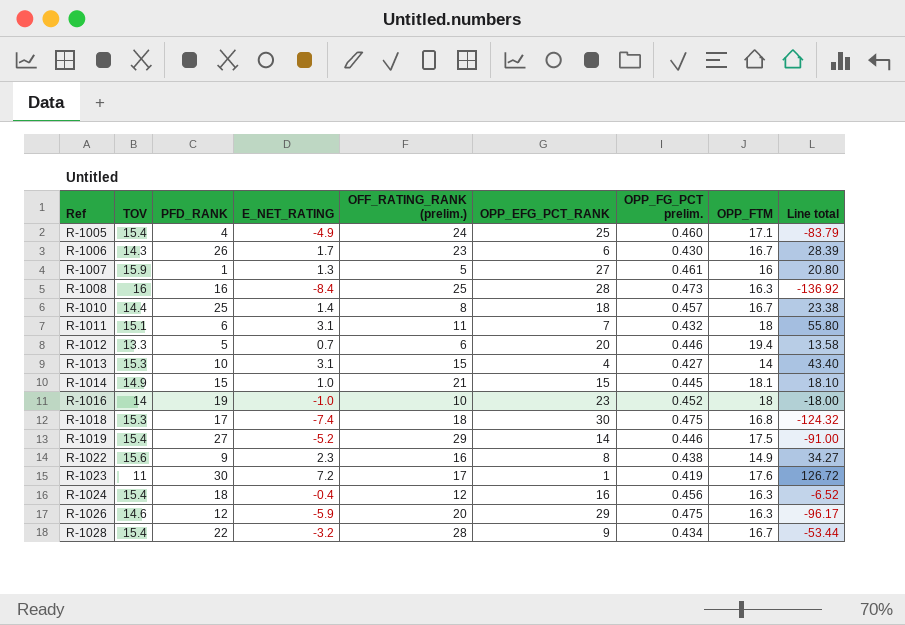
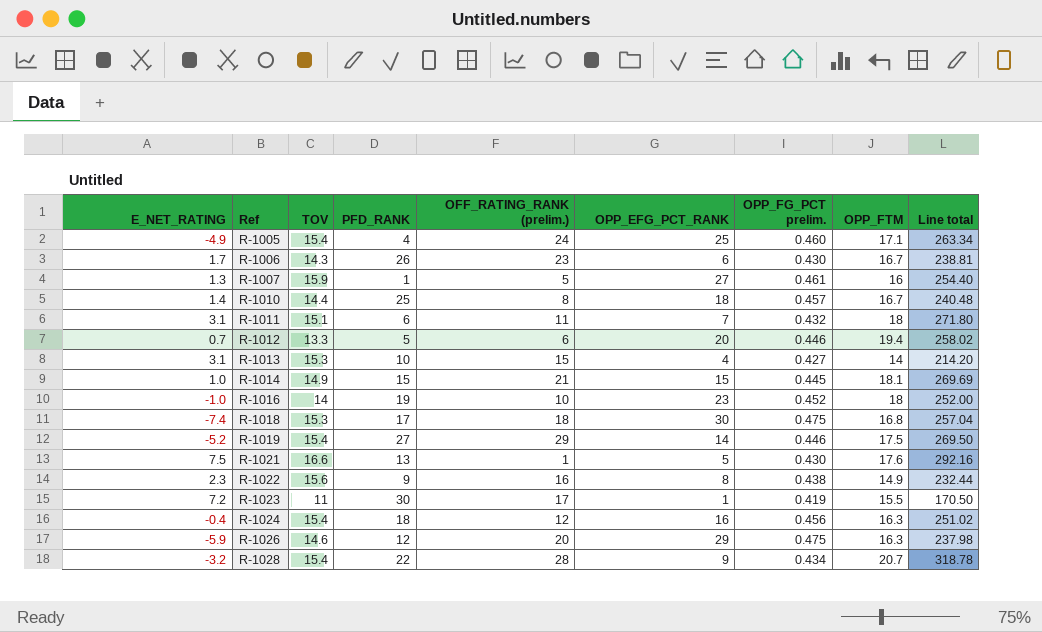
column E_NET_RATING | position: 4 -> 1
column Line total | formula: [E_NET_RATING] * [OPP_FTM] -> [TOV] * [OPP_FTM]
row R-1008: 16 | 16 | -8.4 | 25 | 28 | 0.473 | 16.3 | -136.92 -> none
row R-1021: none -> 7.5 | 16.6 | 13 | 1 | 5 | 0.430 | 17.6 | 292.16
R-1023 | OPP_FTM: 17.6 -> 15.5
R-1028 | OPP_FTM: 16.7 -> 20.7

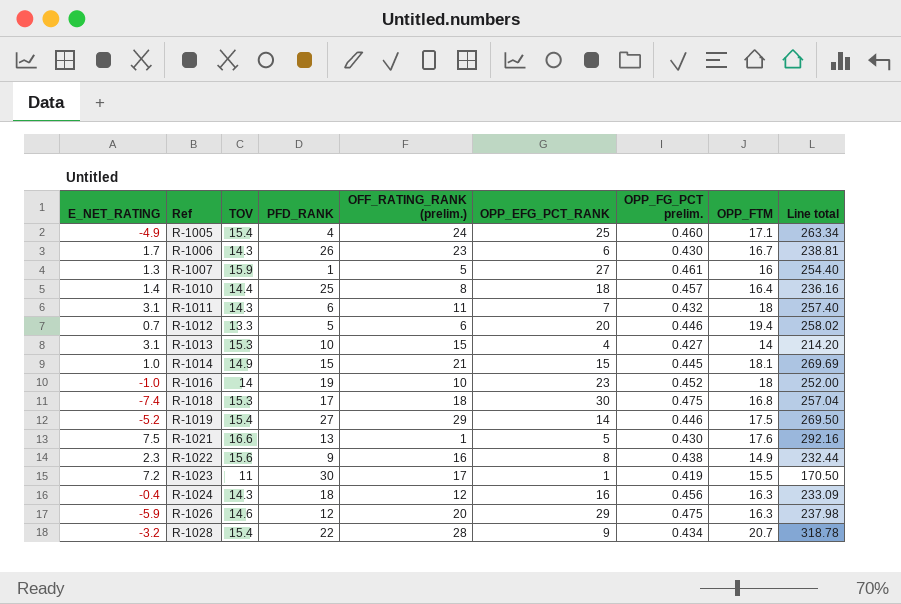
R-1010 | OPP_FTM: 16.7 -> 16.4
R-1010 | Line total: 240.48 -> 236.16
R-1011 | TOV: 15.1 -> 14.3
R-1011 | Line total: 271.80 -> 257.40
R-1024 | TOV: 15.4 -> 14.3
R-1024 | Line total: 251.02 -> 233.09

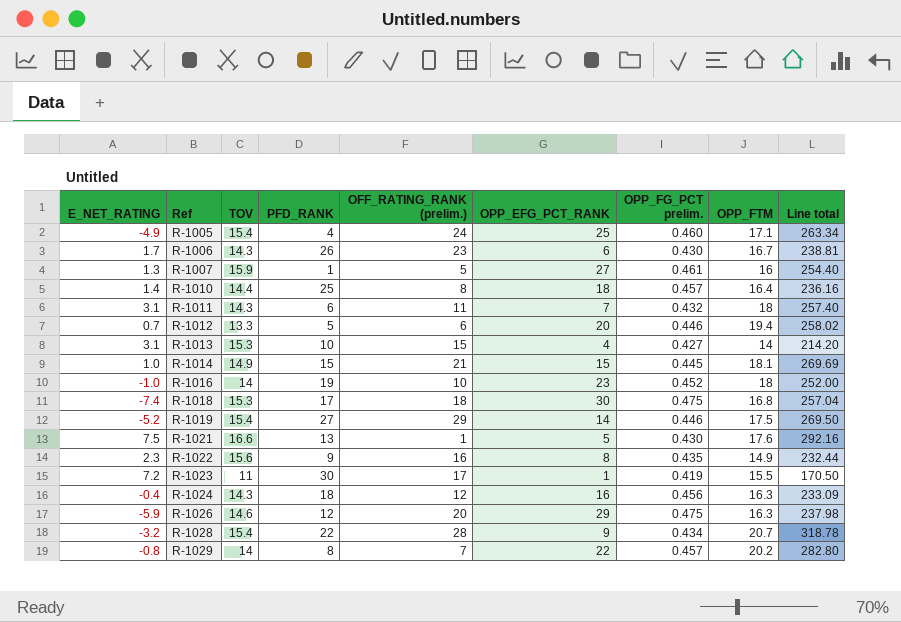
R-1022 | OPP_FG_PCT prelim.: 0.438 -> 0.435
row R-1029: none -> -0.8 | 14 | 8 | 7 | 22 | 0.457 | 20.2 | 282.80

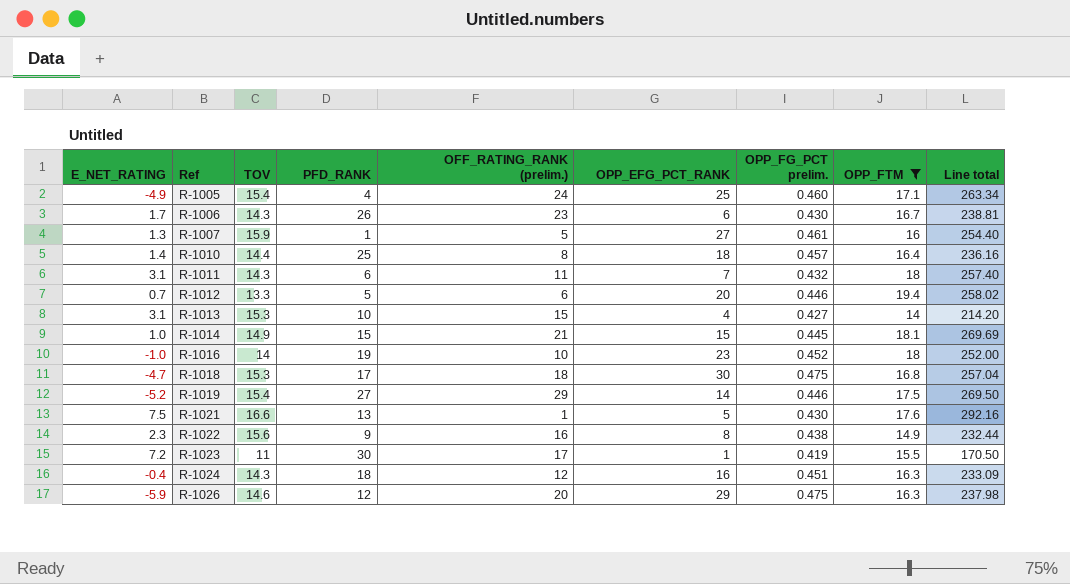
filter: none -> OPP_FTM <= 19.4
R-1018 | E_NET_RATING: -7.4 -> -4.7
R-1022 | OPP_FG_PCT prelim.: 0.435 -> 0.438
R-1024 | OPP_FG_PCT prelim.: 0.456 -> 0.451

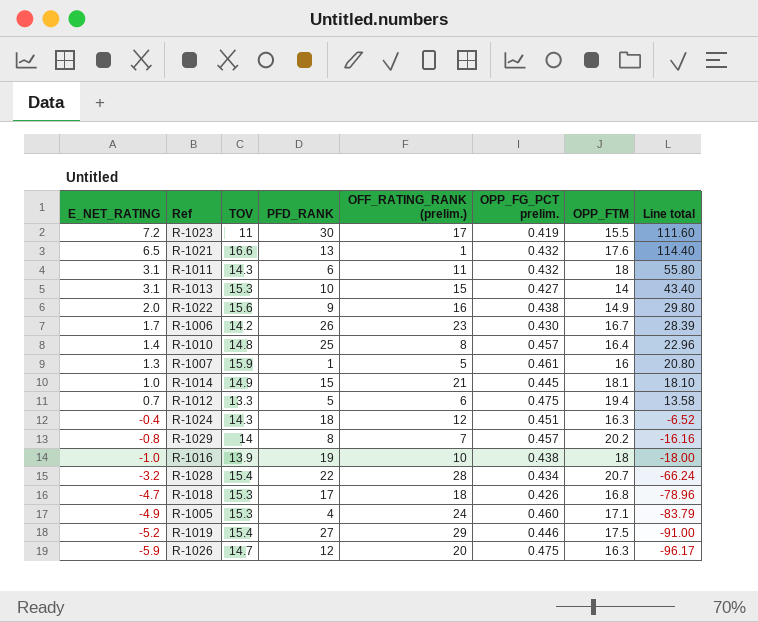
filter: OPP_FTM <= 19.4 -> none
row order: Ref ascending -> E_NET_RATING descending
column OPP_EFG_PCT_RANK | position: 6 -> none
column Line total | formula: [TOV] * [OPP_FTM] -> [E_NET_RATING] * [OPP_FTM]
R-1021 | E_NET_RATING: 7.5 -> 6.5
R-1021 | OPP_FG_PCT prelim.: 0.430 -> 0.432
R-1022 | E_NET_RATING: 2.3 -> 2.0
R-1006 | TOV: 14.3 -> 14.2
R-1010 | TOV: 14.4 -> 14.8
R-1012 | OPP_FG_PCT prelim.: 0.446 -> 0.475
R-1016 | TOV: 14 -> 13.9
R-1016 | OPP_FG_PCT prelim.: 0.452 -> 0.438
R-1018 | OPP_FG_PCT prelim.: 0.475 -> 0.426
R-1005 | TOV: 15.4 -> 15.3
R-1026 | TOV: 14.6 -> 14.7

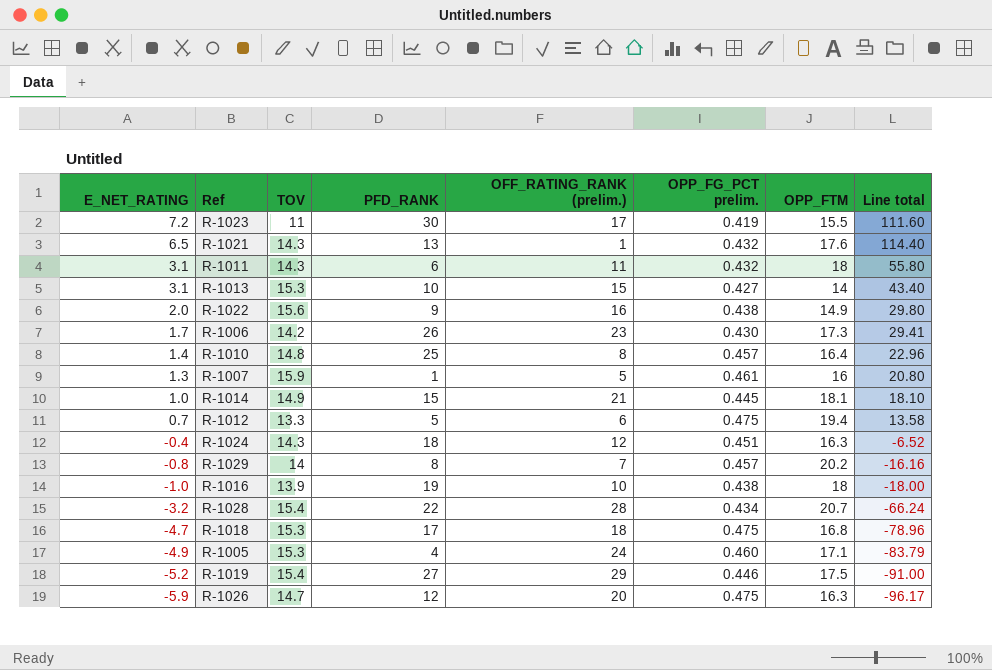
R-1021 | TOV: 16.6 -> 14.3
R-1006 | OPP_FTM: 16.7 -> 17.3
R-1006 | Line total: 28.39 -> 29.41
R-1018 | OPP_FG_PCT prelim.: 0.426 -> 0.475

